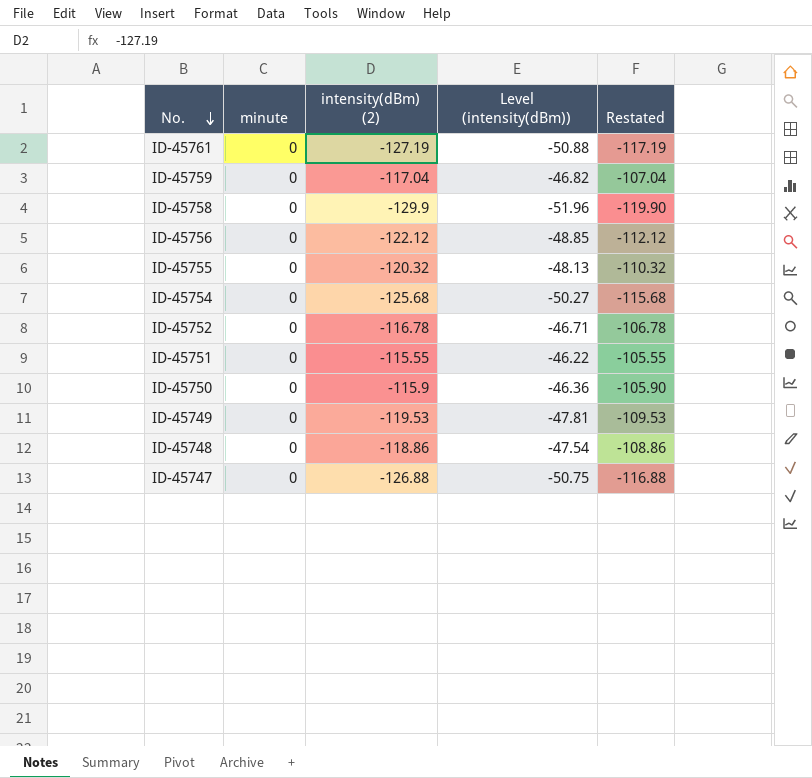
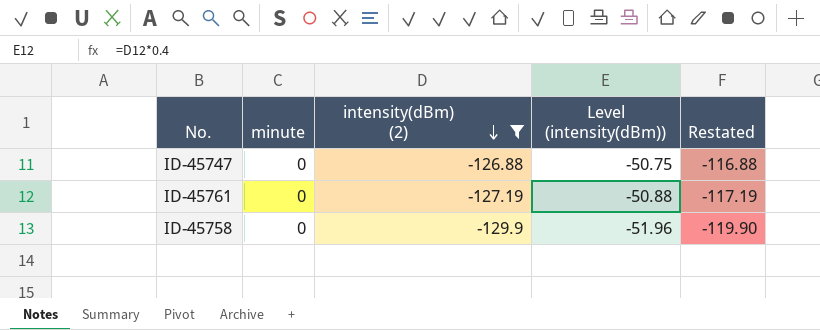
filter: none -> intensity(dBm) (2) <= -126.88
row order: No. descending -> intensity(dBm) (2) descending

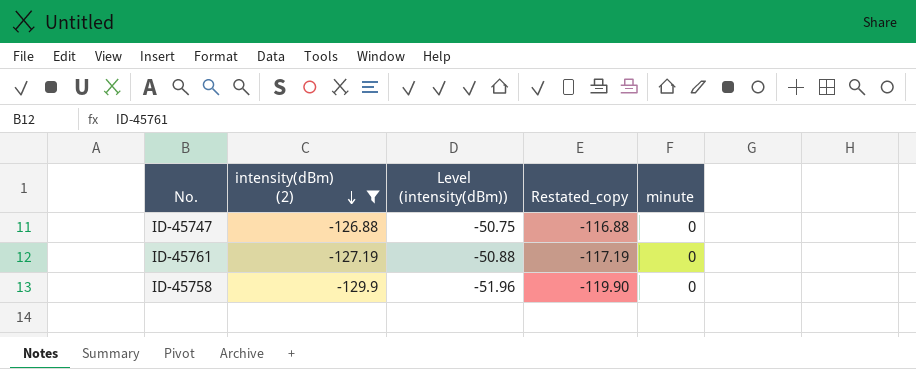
column name: Restated -> Restated_copy
column minute | position: 2 -> 5

